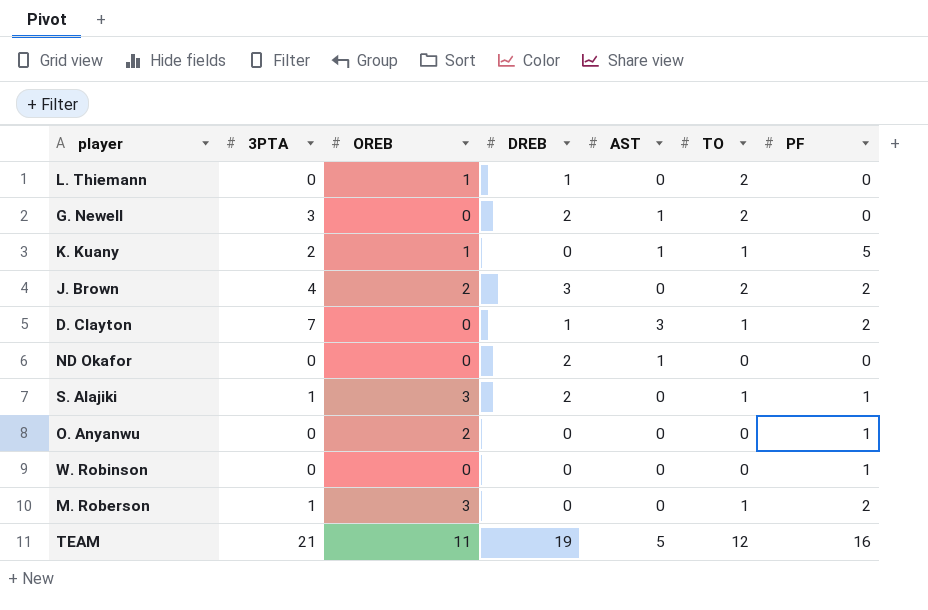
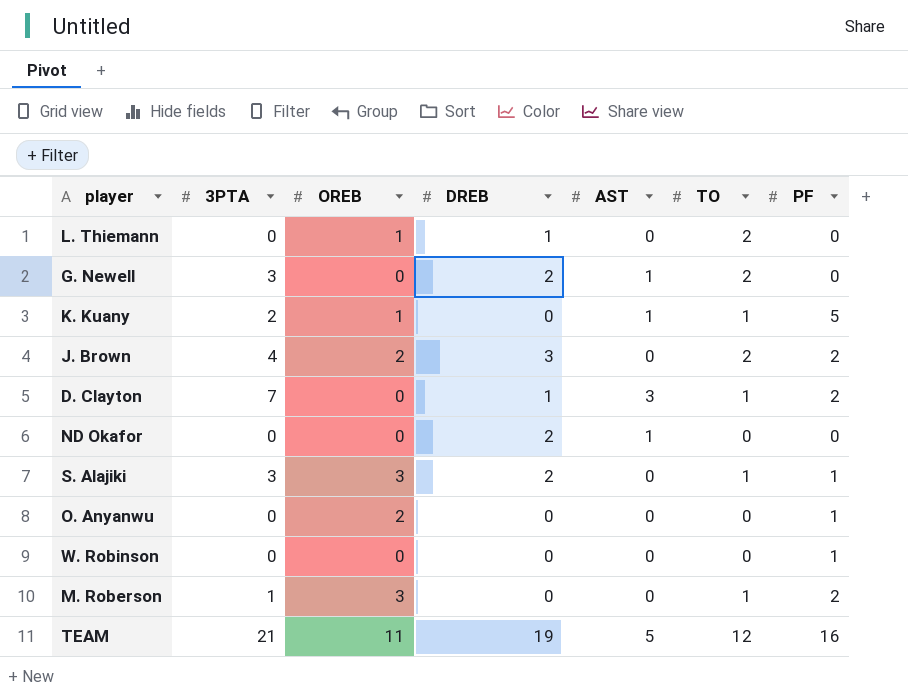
S. Alajiki | 3PTA: 1 -> 3

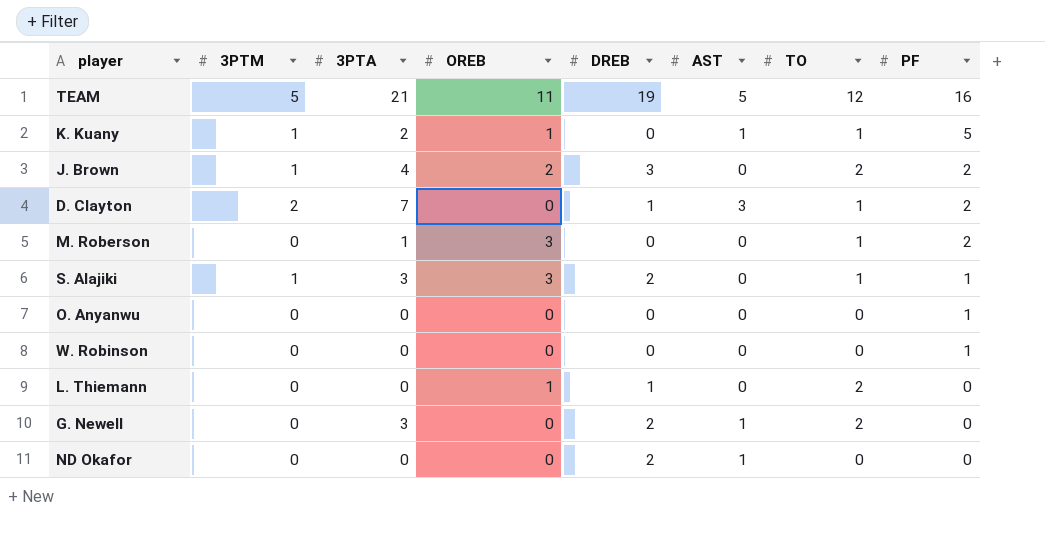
row order: none -> PF descending
column 3PTM | position: none -> 2
O. Anyanwu | OREB: 2 -> 0

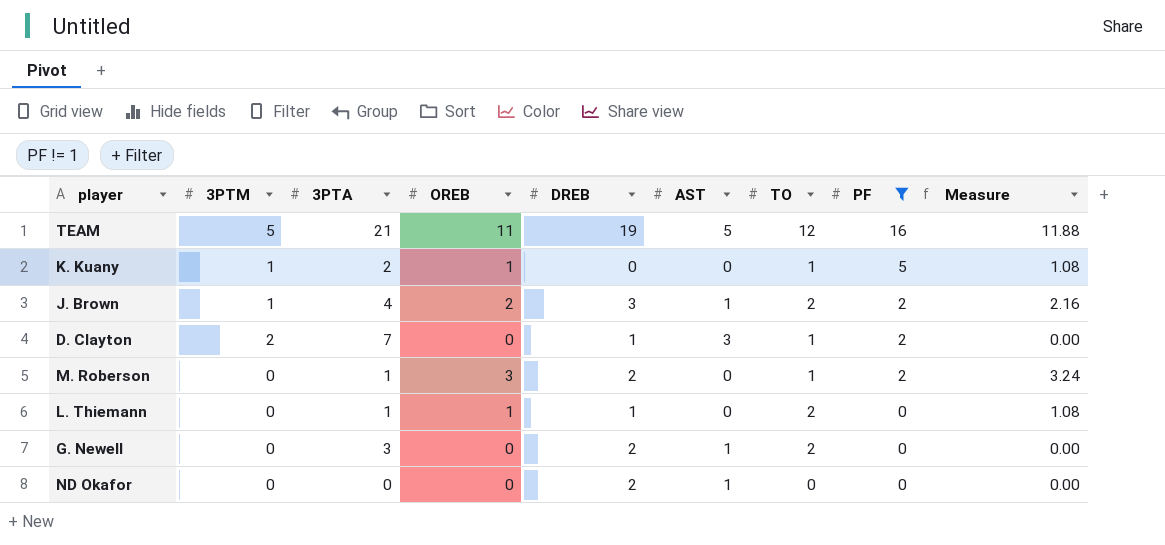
filter: none -> PF != 1
column Measure | formula: none -> [OREB] * 1.08
K. Kuany | AST: 1 -> 0
J. Brown | AST: 0 -> 1
M. Roberson | DREB: 0 -> 2
L. Thiemann | 3PTA: 0 -> 1

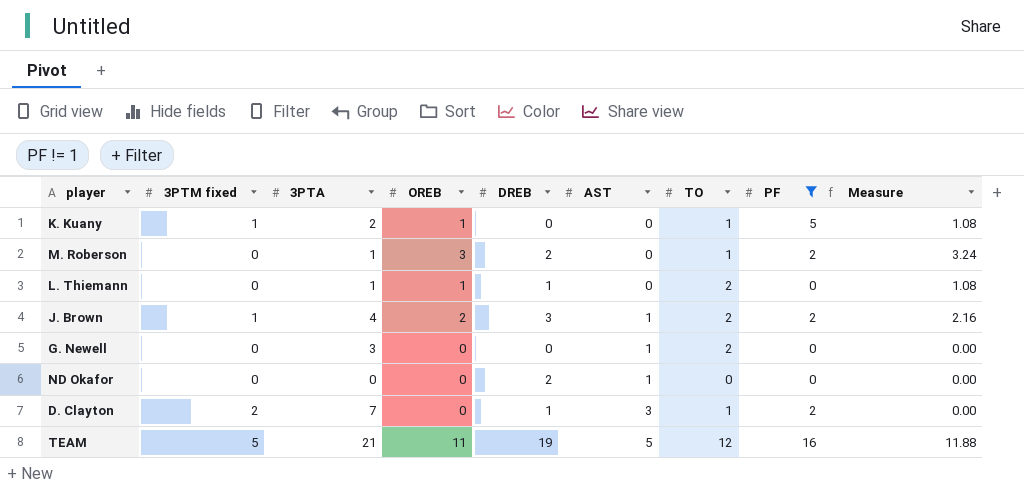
row order: PF descending -> AST ascending
column name: 3PTM -> 3PTM fixed
G. Newell | DREB: 2 -> 0

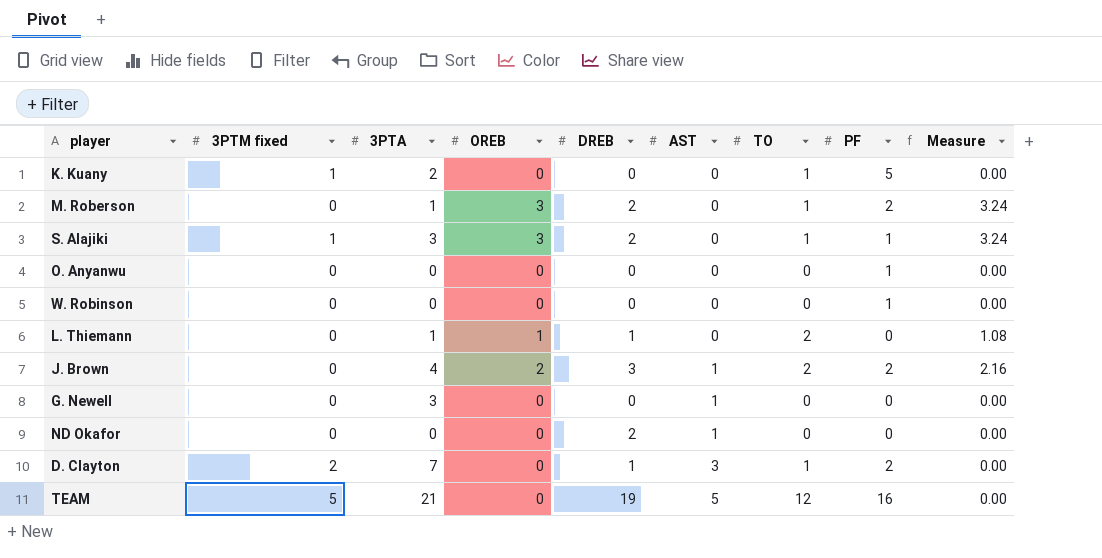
filter: PF != 1 -> none
K. Kuany | OREB: 1 -> 0
K. Kuany | Measure: 1.08 -> 0.00
J. Brown | 3PTM fixed: 1 -> 0
G. Newell | TO: 2 -> 0
TEAM | OREB: 11 -> 0
TEAM | Measure: 11.88 -> 0.00

